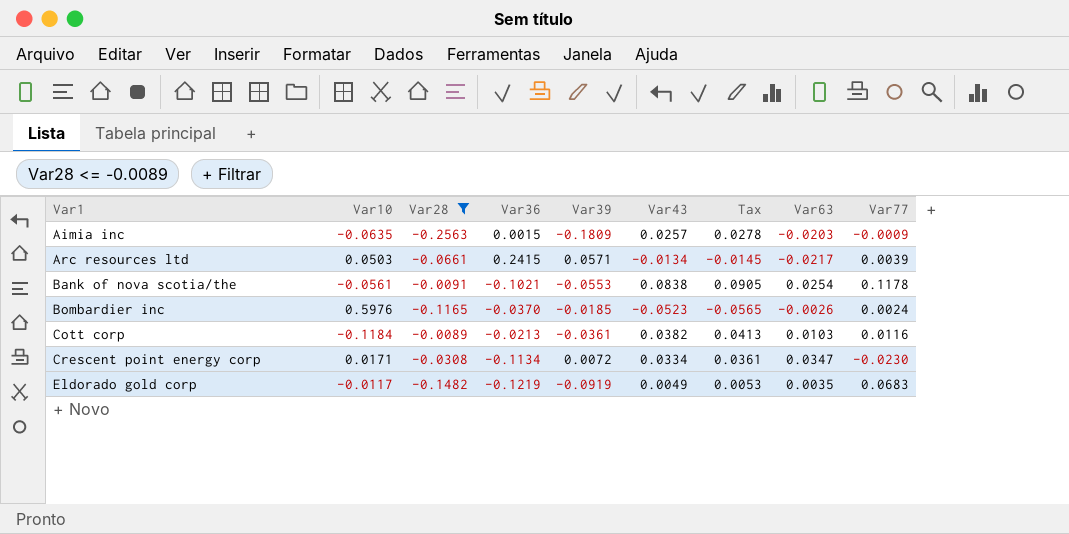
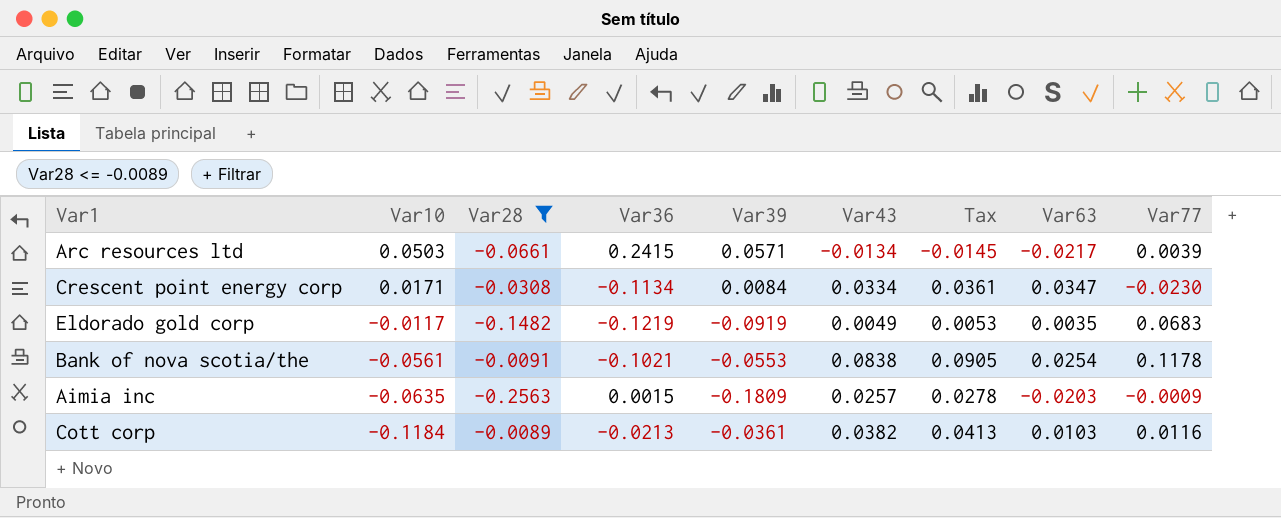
row order: Var1 ascending -> Var10 descending
row Bombardier inc: 0.5976 | -0.1165 | -0.0370 | -0.0185 | -0.0523 | -0.0565 | -0.0026 | 0.0024 -> none
Crescent point energy corp | Var39: 0.0072 -> 0.0084

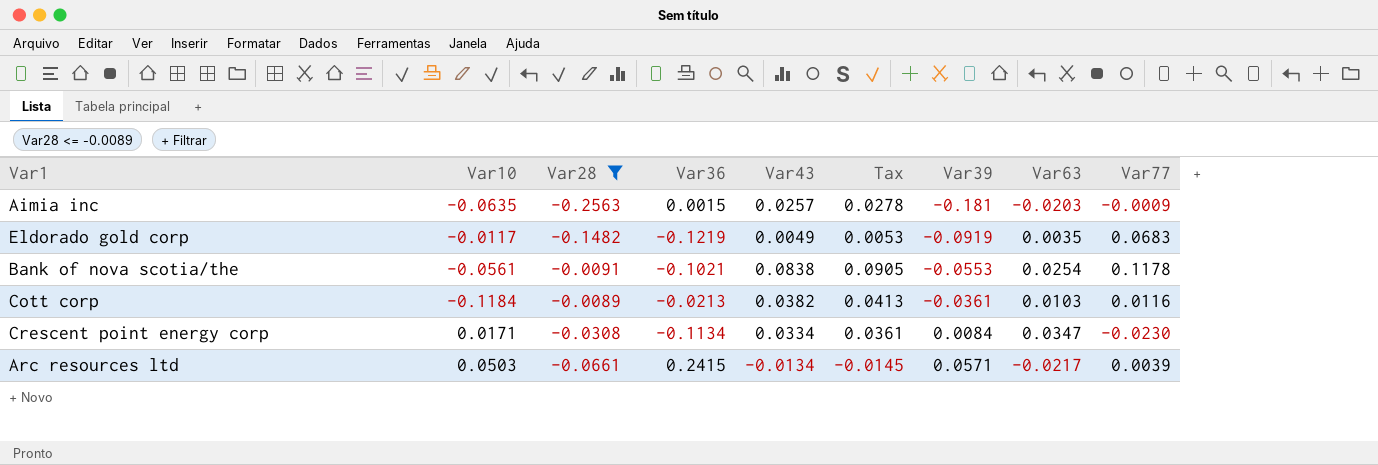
row order: Var10 descending -> Var39 ascending
column Var39 | position: 5 -> 7
Aimia inc | Var39: -0.1809 -> -0.181

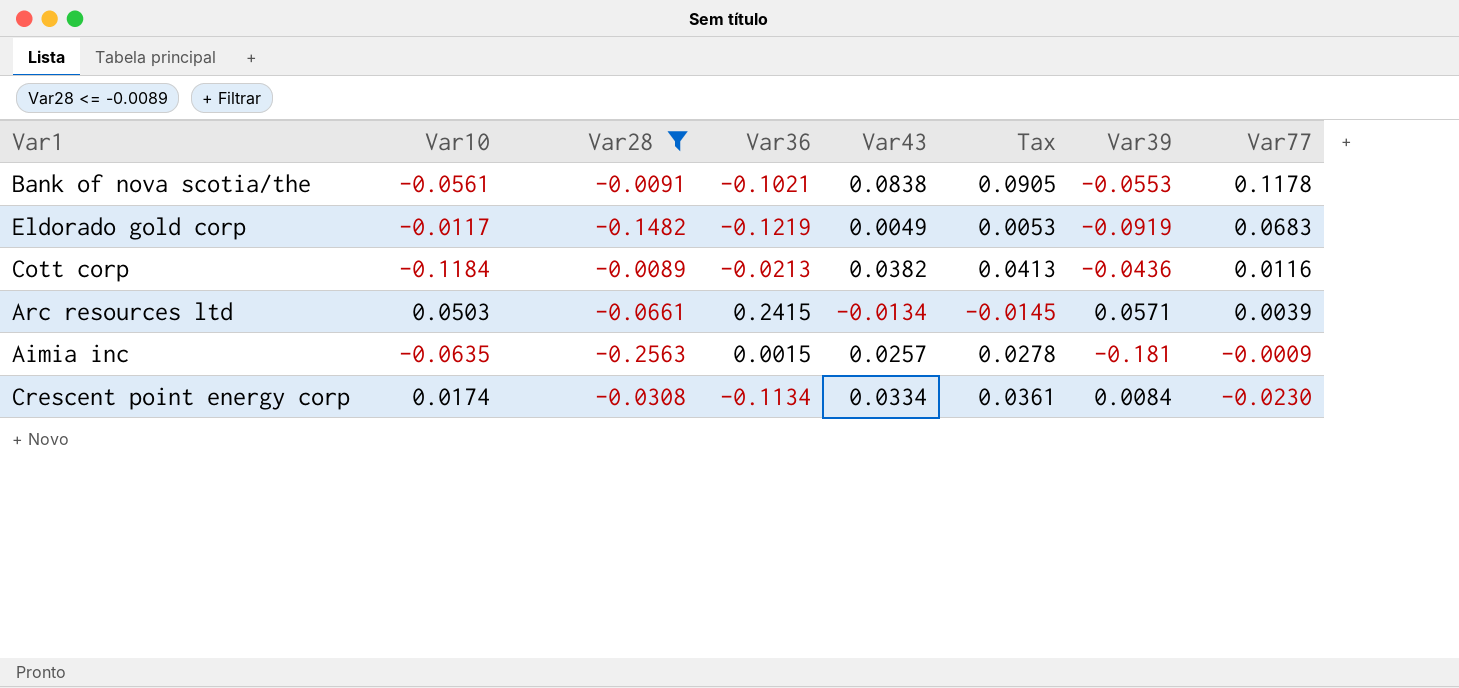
row order: Var39 ascending -> Var77 descending
column Var63 | position: 8 -> none
Cott corp | Var39: -0.0361 -> -0.0436
Crescent point energy corp | Var10: 0.0171 -> 0.0174

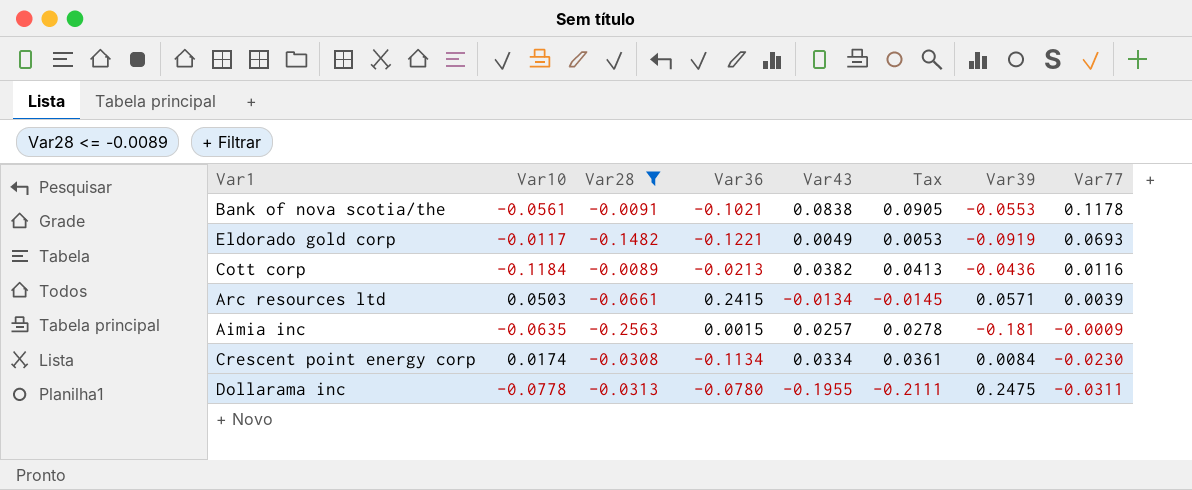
Eldorado gold corp | Var36: -0.1219 -> -0.1221
Eldorado gold corp | Var77: 0.0683 -> 0.0693
row Dollarama inc: none -> -0.0778 | -0.0313 | -0.0780 | -0.1955 | -0.2111 | 0.2475 | -0.0311

